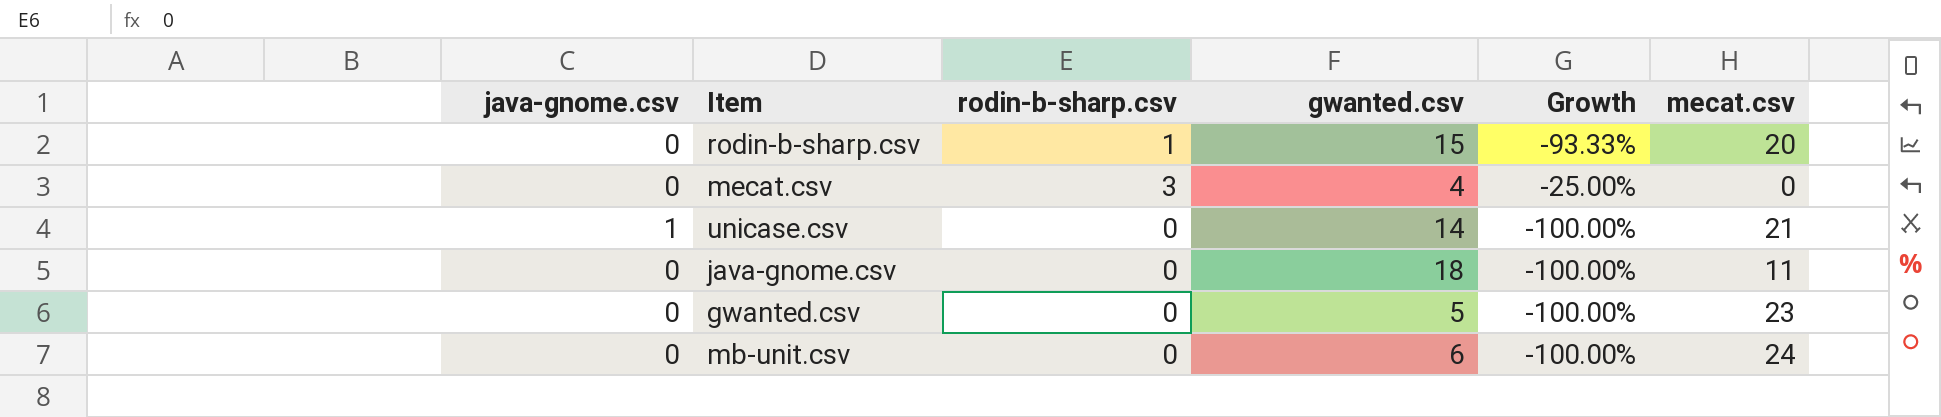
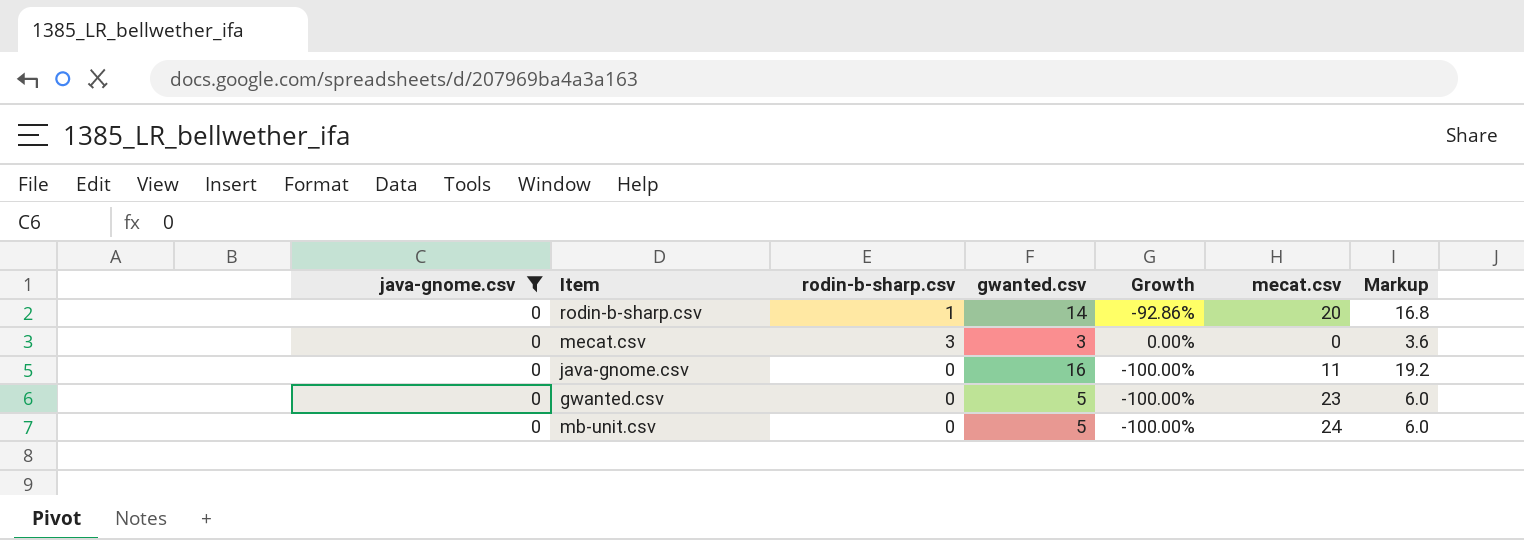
filter: none -> java-gnome.csv = 0
column Markup | formula: none -> [gwanted.csv] * 1.2
rodin-b-sharp.csv | gwanted.csv: 15 -> 14
rodin-b-sharp.csv | Growth: -93.33% -> -92.86%
mecat.csv | gwanted.csv: 4 -> 3
mecat.csv | Growth: -25.00% -> 0.00%
java-gnome.csv | gwanted.csv: 18 -> 16
mb-unit.csv | gwanted.csv: 6 -> 5

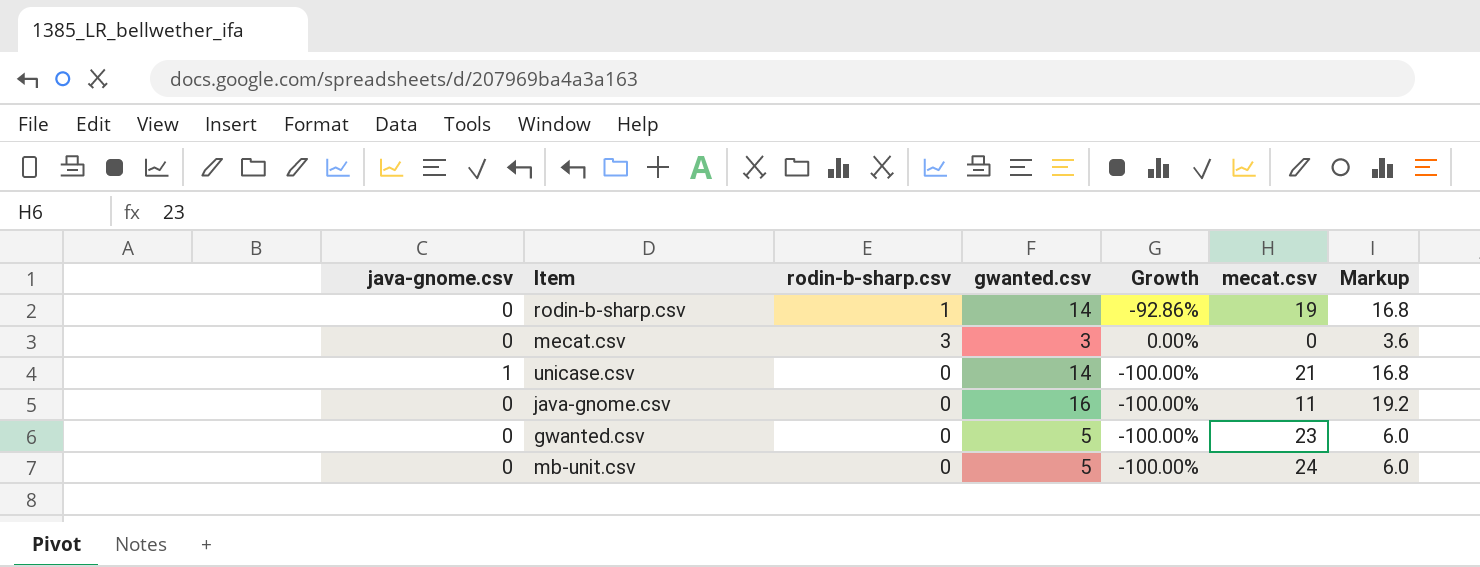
filter: java-gnome.csv = 0 -> none
rodin-b-sharp.csv | mecat.csv: 20 -> 19

